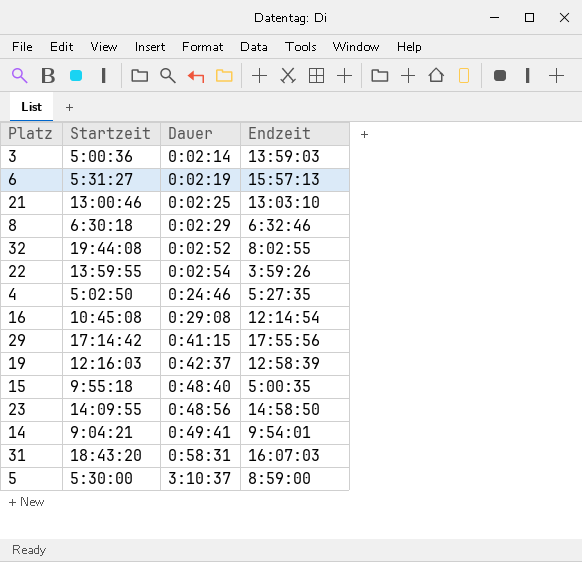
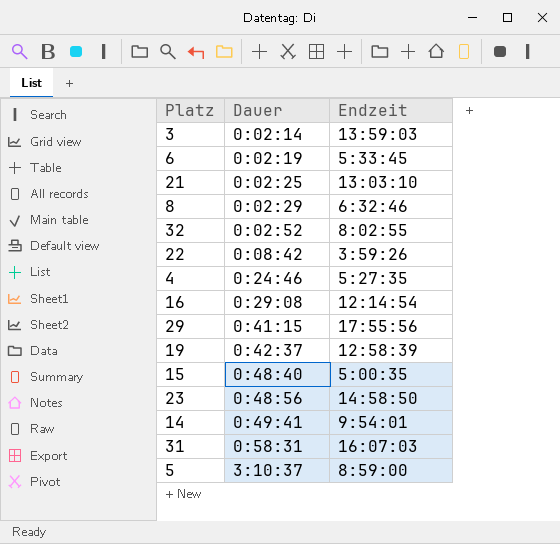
column Startzeit | position: 2 -> none
6 | Endzeit: 15:57:13 -> 5:33:45
22 | Dauer: 0:02:54 -> 0:08:42

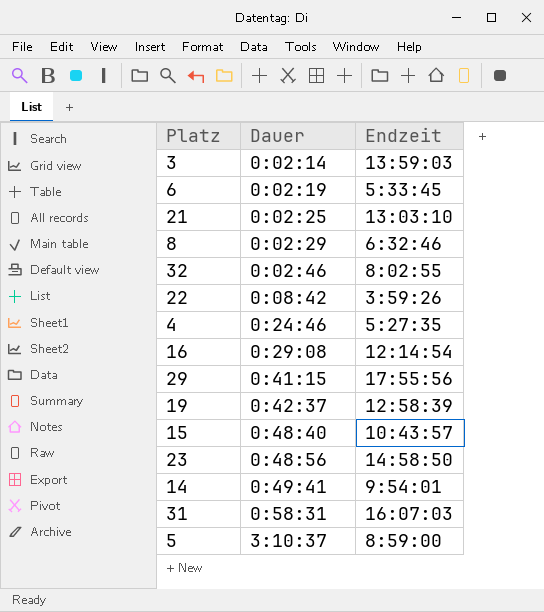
32 | Dauer: 0:02:52 -> 0:02:46
15 | Endzeit: 5:00:35 -> 10:43:57

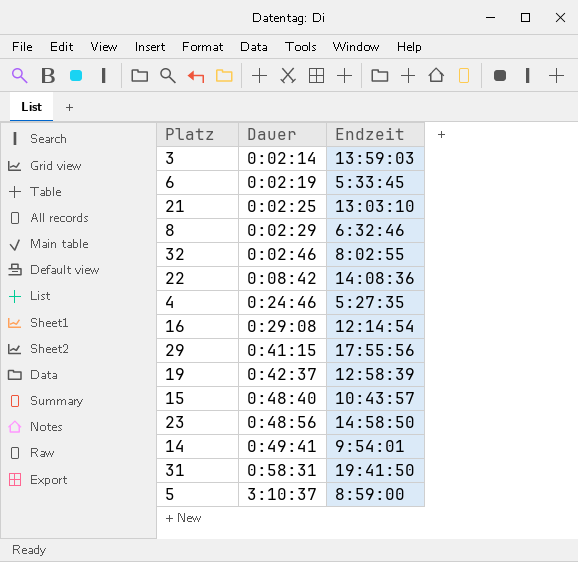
22 | Endzeit: 3:59:26 -> 14:08:36
31 | Endzeit: 16:07:03 -> 19:41:50

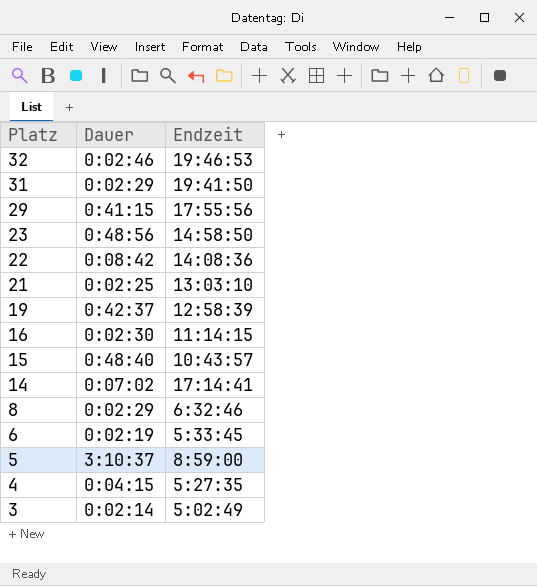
row order: Dauer ascending -> Platz descending
32 | Endzeit: 8:02:55 -> 19:46:53
31 | Dauer: 0:58:31 -> 0:02:29
16 | Dauer: 0:29:08 -> 0:02:30
16 | Endzeit: 12:14:54 -> 11:14:15
14 | Dauer: 0:49:41 -> 0:07:02
14 | Endzeit: 9:54:01 -> 17:14:41
4 | Dauer: 0:24:46 -> 0:04:15
3 | Endzeit: 13:59:03 -> 5:02:49

